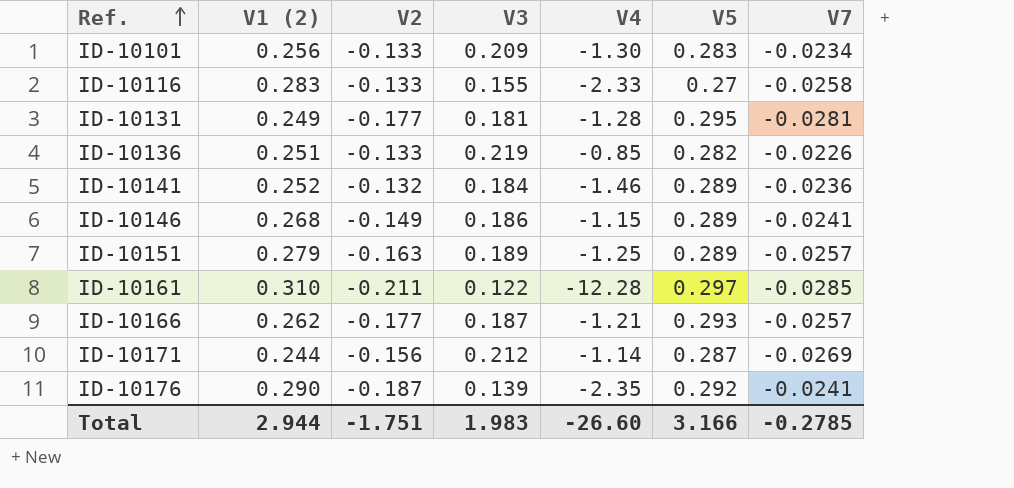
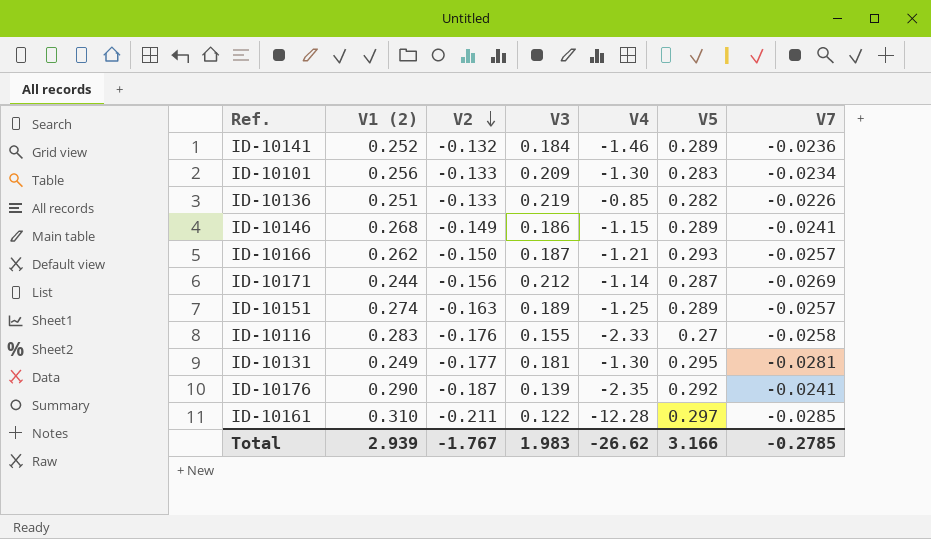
row order: Ref. ascending -> V2 descending
ID-10166 | V2: -0.177 -> -0.150
ID-10151 | V1 (2): 0.279 -> 0.274
ID-10116 | V2: -0.133 -> -0.176
ID-10131 | V4: -1.28 -> -1.30
Total | V1 (2): 2.944 -> 2.939
Total | V2: -1.751 -> -1.767
Total | V4: -26.60 -> -26.62

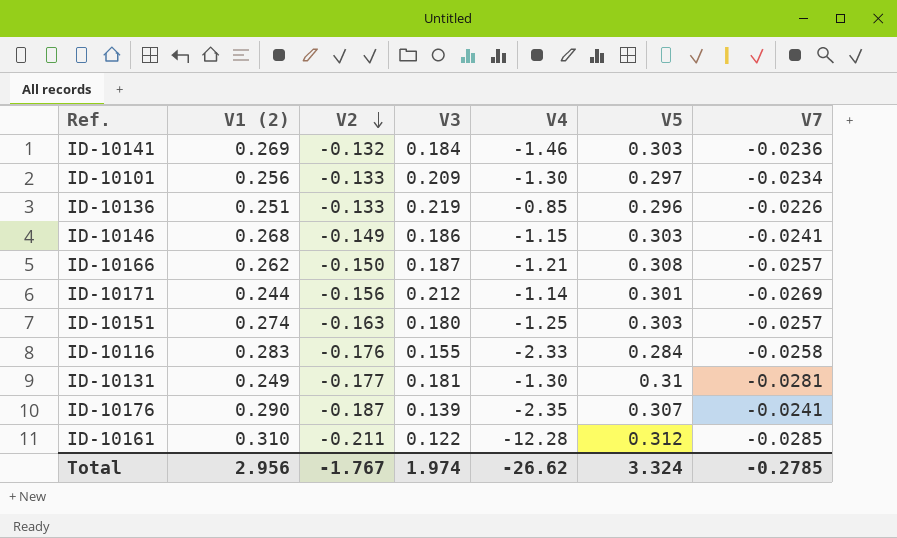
ID-10141 | V1 (2): 0.252 -> 0.269
ID-10141 | V5: 0.289 -> 0.303
ID-10101 | V5: 0.283 -> 0.297
ID-10136 | V5: 0.282 -> 0.296
ID-10146 | V5: 0.289 -> 0.303
ID-10166 | V5: 0.293 -> 0.308
ID-10171 | V5: 0.287 -> 0.301
ID-10151 | V3: 0.189 -> 0.180
ID-10151 | V5: 0.289 -> 0.303
ID-10116 | V5: 0.27 -> 0.284
ID-10131 | V5: 0.295 -> 0.31
ID-10176 | V5: 0.292 -> 0.307
ID-10161 | V5: 0.297 -> 0.312
Total | V1 (2): 2.939 -> 2.956
Total | V3: 1.983 -> 1.974
Total | V5: 3.166 -> 3.324

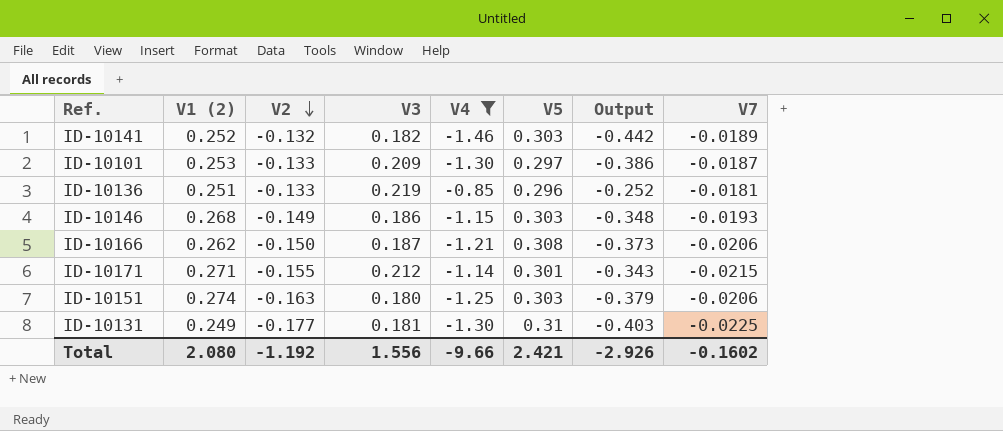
filter: none -> V4 >= -1.46
column Output | formula: none -> [V4] * [V5]
ID-10141 | V1 (2): 0.269 -> 0.252
ID-10141 | V3: 0.184 -> 0.182
ID-10141 | V7: -0.0236 -> -0.0189
ID-10101 | V1 (2): 0.256 -> 0.253
ID-10101 | V7: -0.0234 -> -0.0187
ID-10136 | V7: -0.0226 -> -0.0181
ID-10146 | V7: -0.0241 -> -0.0193
ID-10166 | V7: -0.0257 -> -0.0206
ID-10171 | V1 (2): 0.244 -> 0.271
ID-10171 | V2: -0.156 -> -0.155
ID-10171 | V7: -0.0269 -> -0.0215
ID-10151 | V7: -0.0257 -> -0.0206
ID-10131 | V7: -0.0281 -> -0.0225
Total | V1 (2): 2.956 -> 2.080
Total | V2: -1.767 -> -1.192
Total | V3: 1.974 -> 1.556
Total | V4: -26.62 -> -9.66
Total | V5: 3.324 -> 2.421
Total | V7: -0.2785 -> -0.1602

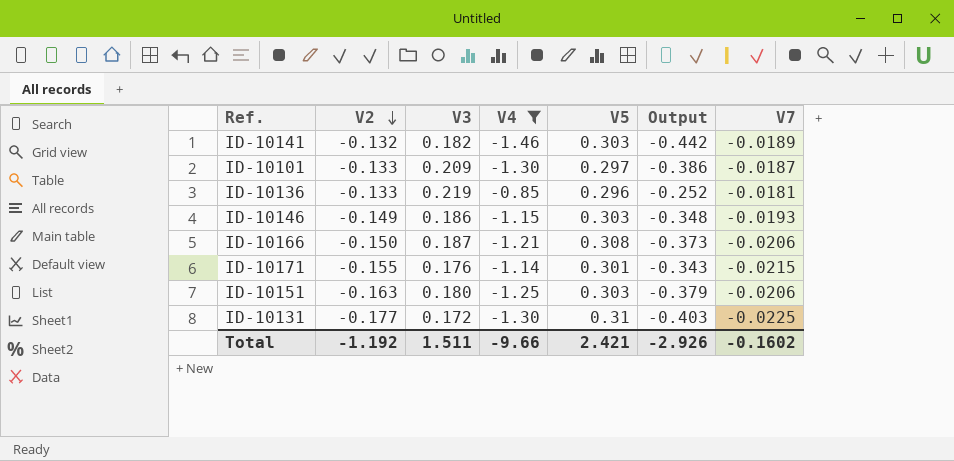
column V1 (2) | position: 2 -> none
ID-10171 | V3: 0.212 -> 0.176
ID-10131 | V3: 0.181 -> 0.172
Total | V3: 1.556 -> 1.511

